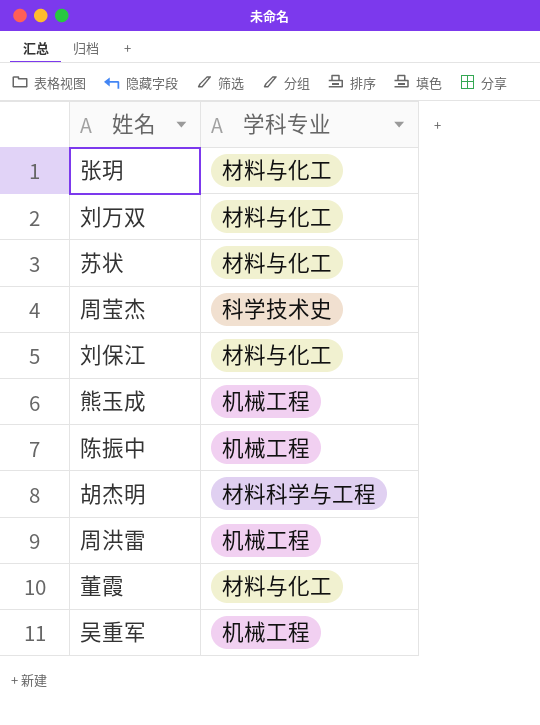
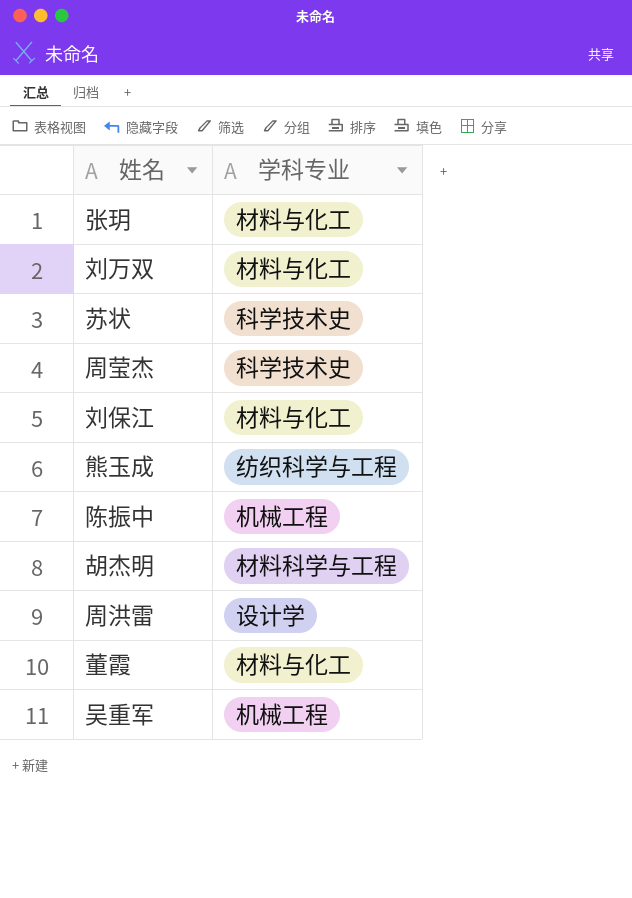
苏状 | 学科专业: 材料与化工 -> 科学技术史
熊玉成 | 学科专业: 机械工程 -> 纺织科学与工程
周洪雷 | 学科专业: 机械工程 -> 设计学

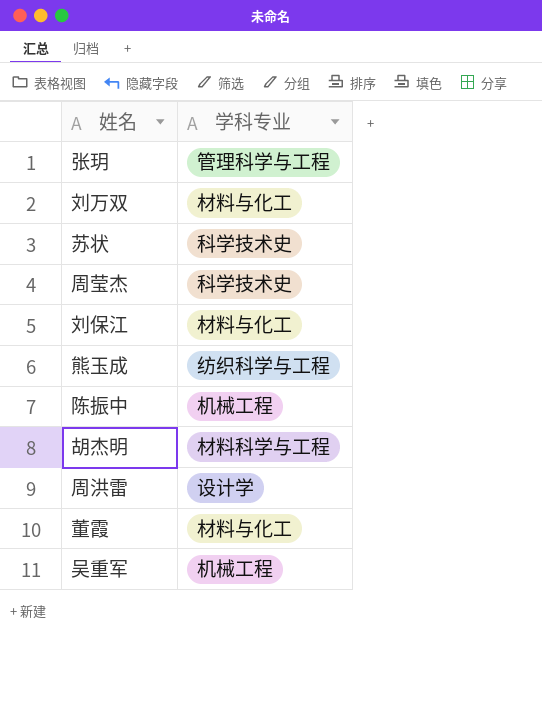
张玥 | 学科专业: 材料与化工 -> 管理科学与工程

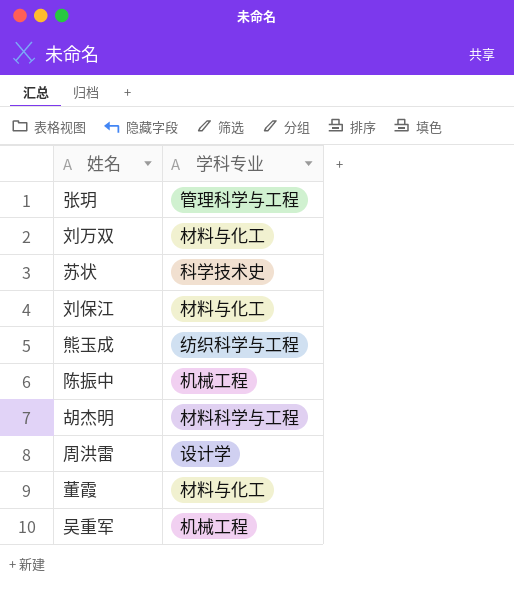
row 周莹杰: 科学技术史 -> none

